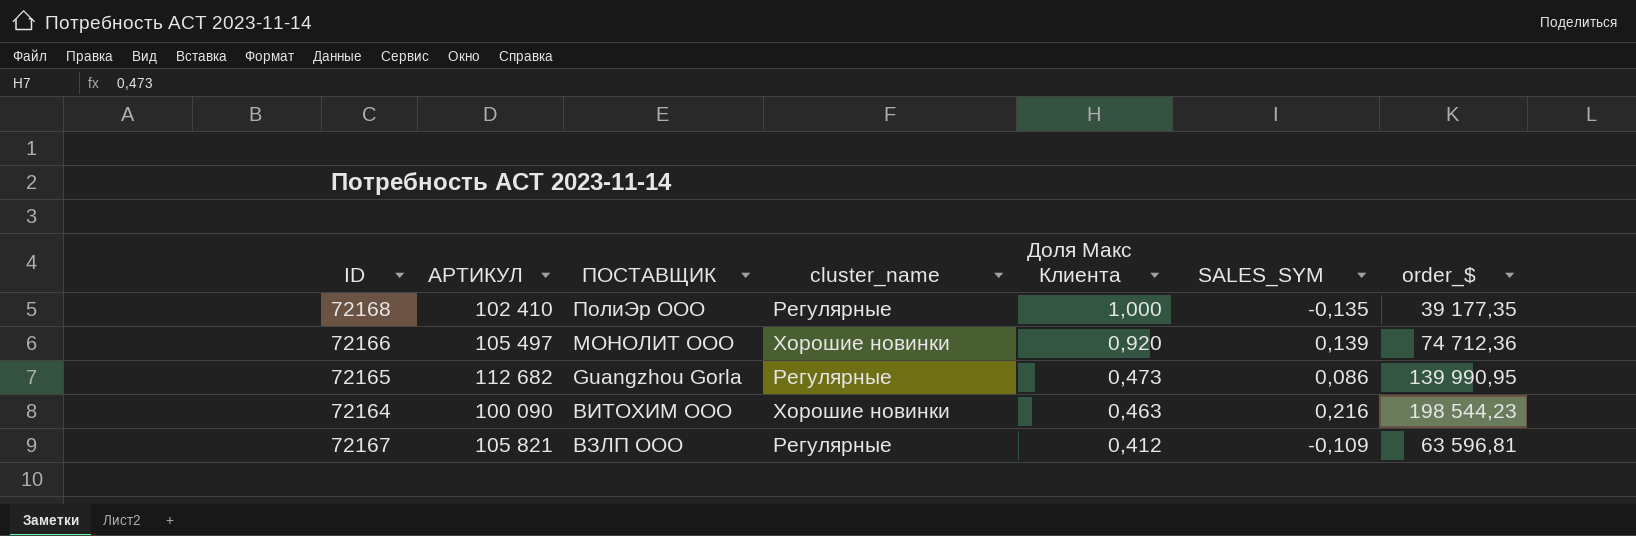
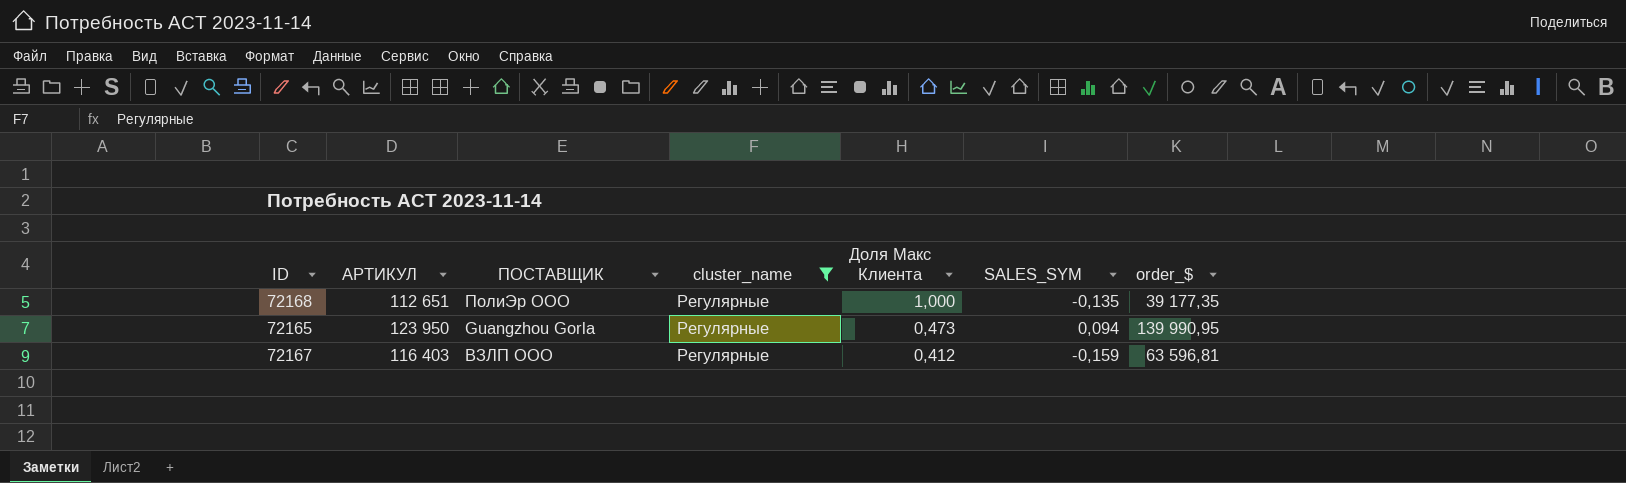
filter: none -> cluster_name = Регулярные
72168 | АРТИКУЛ: 102 410 -> 112 651
72165 | АРТИКУЛ: 112 682 -> 123 950
72165 | SALES_SYM: 0,086 -> 0,094
72167 | АРТИКУЛ: 105 821 -> 116 403
72167 | SALES_SYM: -0,109 -> -0,159

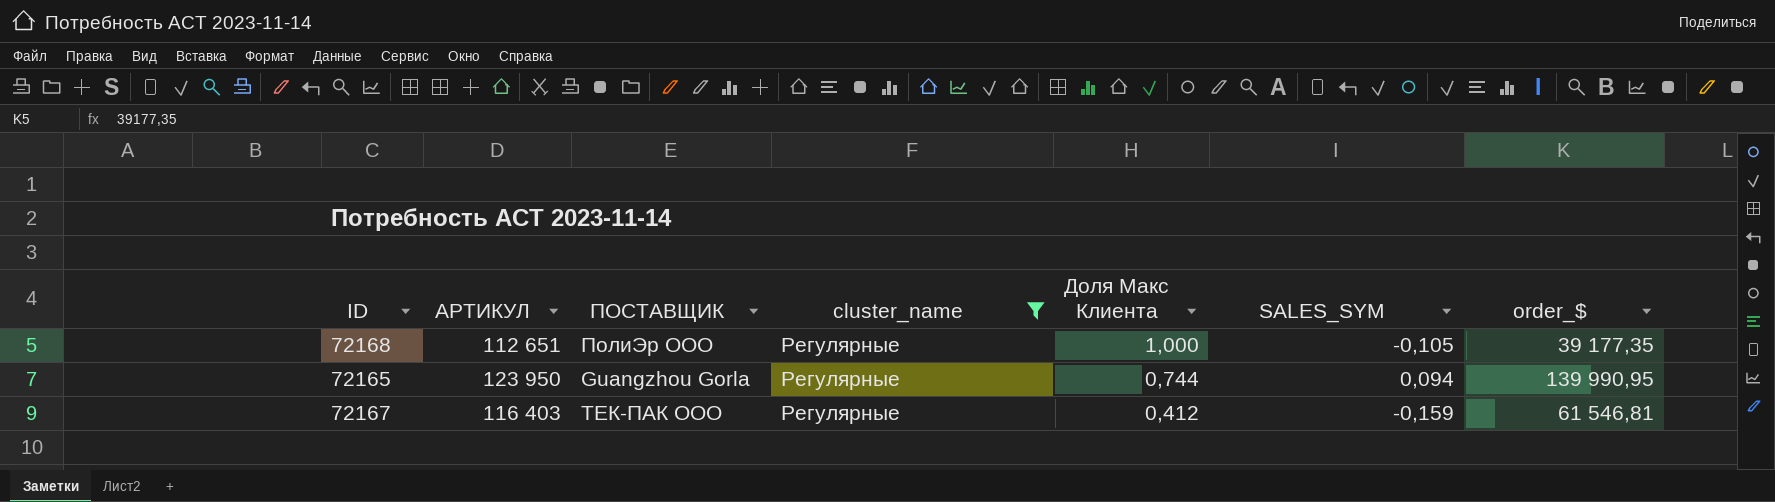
72168 | SALES_SYM: -0,135 -> -0,105
72165 | Доля Макс Клиента: 0,473 -> 0,744
72167 | ПОСТАВЩИК: ВЗЛП ООО -> ТЕК-ПАК ООО
72167 | order_$: 63 596,81 -> 61 546,81

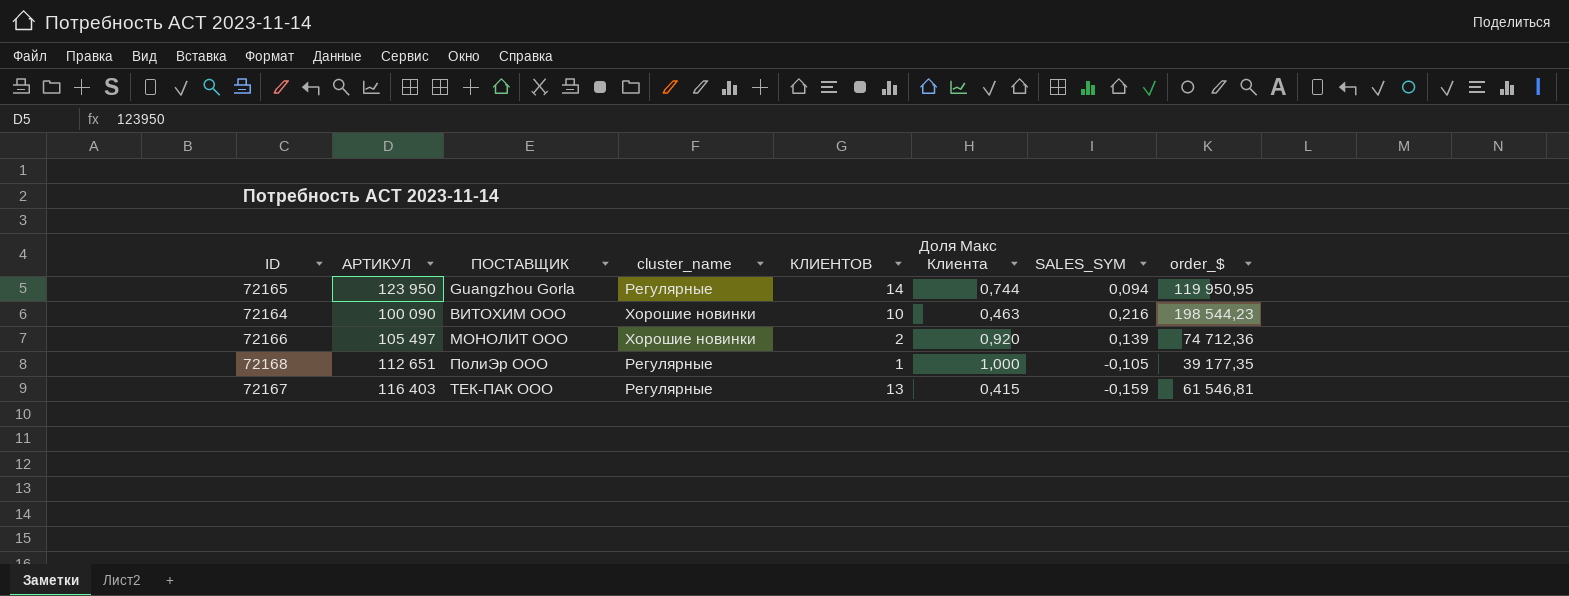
filter: cluster_name = Регулярные -> none
row order: Доля Макс Клиента descending -> ПОСТАВЩИК ascending
column КЛИЕНТОВ | position: none -> 5
72165 | order_$: 139 990,95 -> 119 950,95
72167 | Доля Макс Клиента: 0,412 -> 0,415

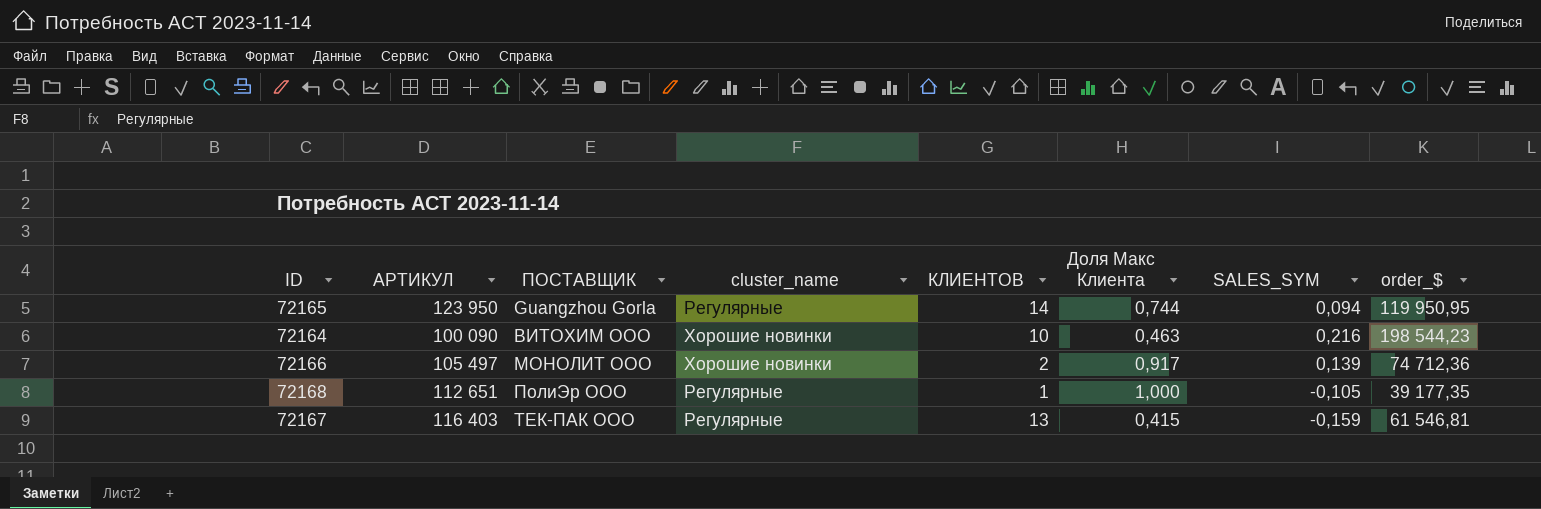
72166 | Доля Макс Клиента: 0,920 -> 0,917

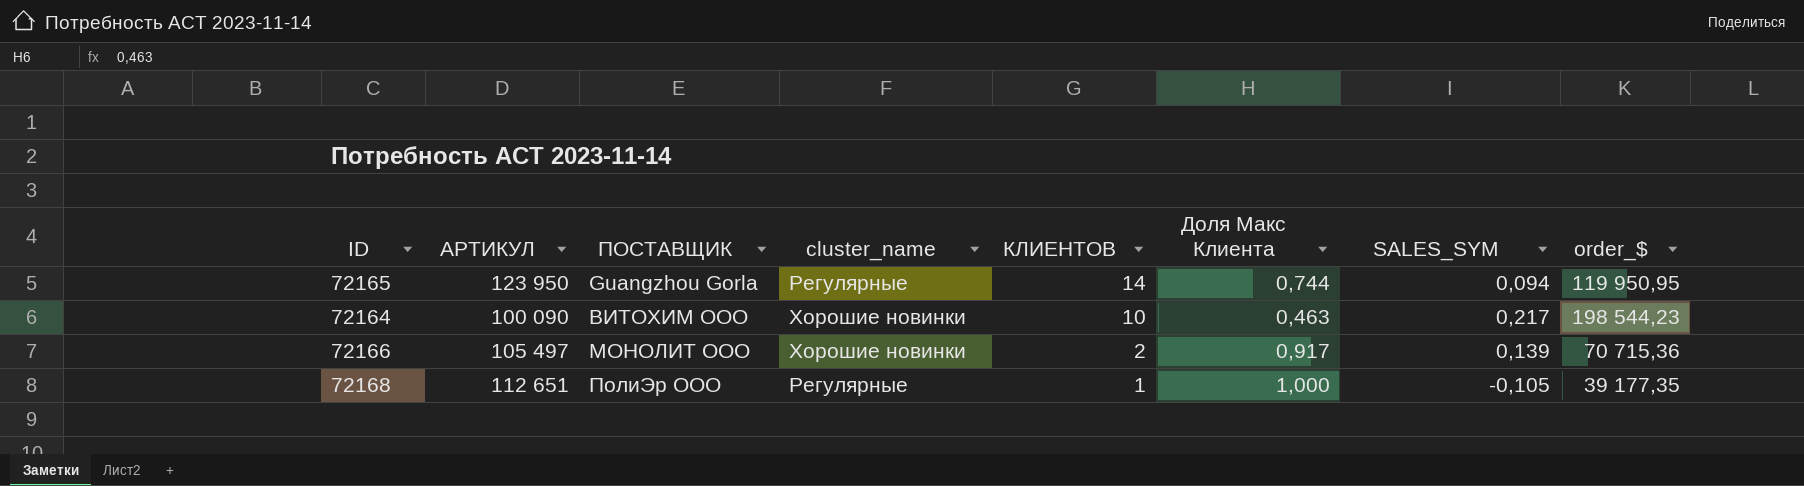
row 72167: 116 403 | ТЕК-ПАК ООО | Регулярные | 13 | 0,415 | -0,159 | 61 546,81 -> none
72164 | SALES_SYM: 0,216 -> 0,217
72166 | order_$: 74 712,36 -> 70 715,36

